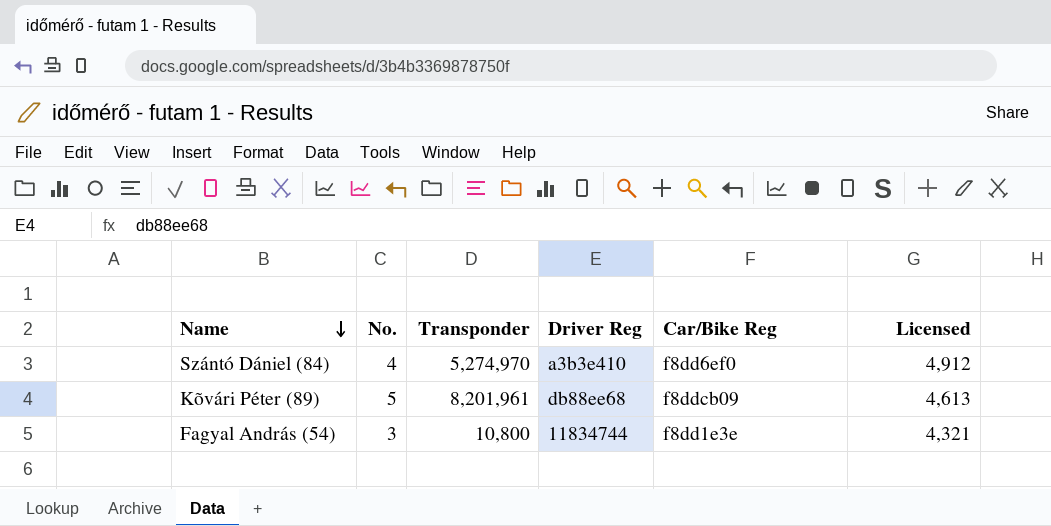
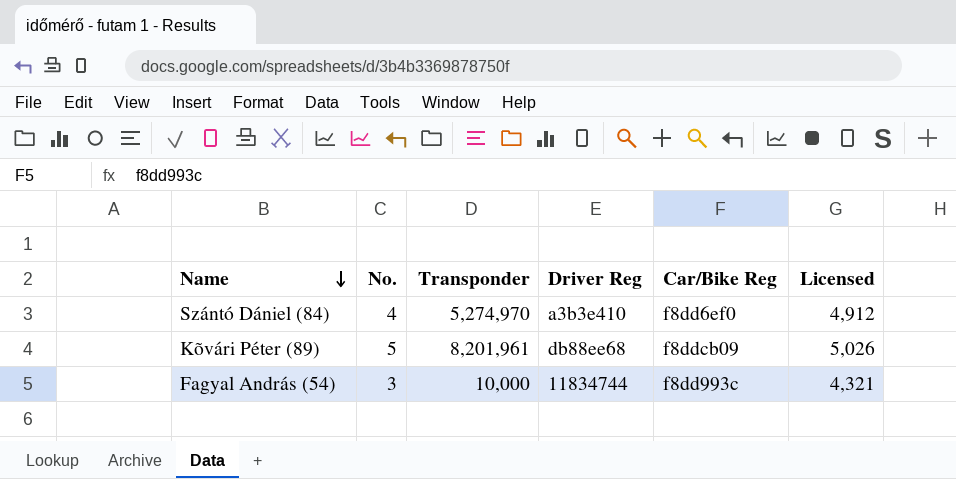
Kõvári Péter (89) | Licensed: 4,613 -> 5,026
Fagyal András (54) | Transponder: 10,800 -> 10,000
Fagyal András (54) | Car/Bike Reg: f8dd1e3e -> f8dd993c

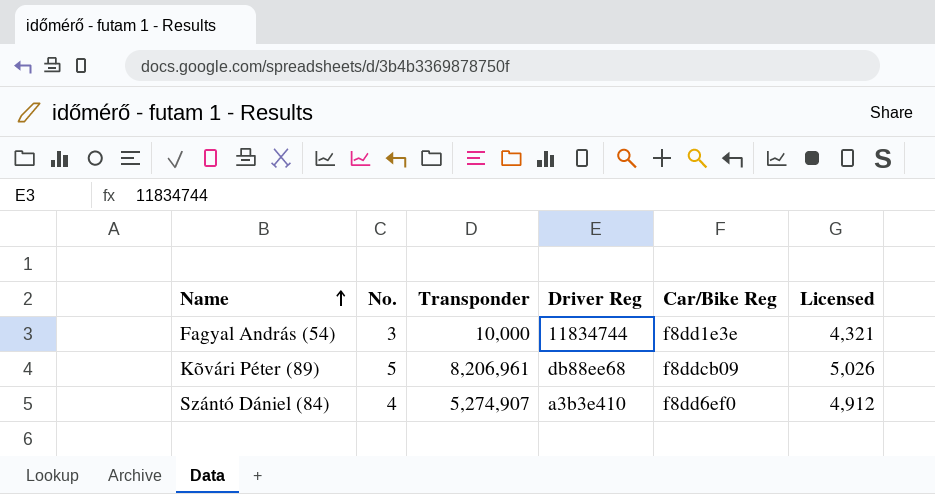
row order: Name descending -> Name ascending
Fagyal András (54) | Car/Bike Reg: f8dd993c -> f8dd1e3e
Kõvári Péter (89) | Transponder: 8,201,961 -> 8,206,961
Szántó Dániel (84) | Transponder: 5,274,970 -> 5,274,907

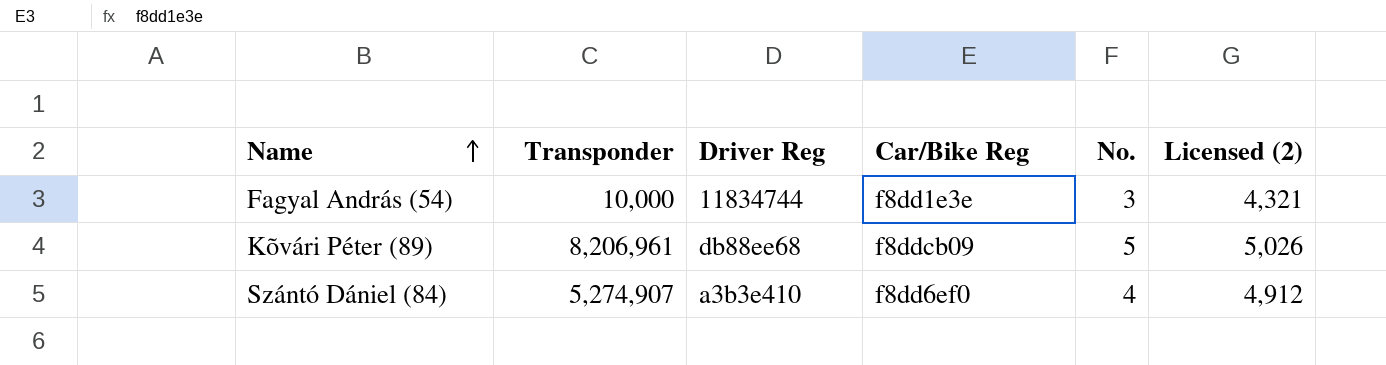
column No. | position: 2 -> 5
column name: Licensed -> Licensed (2)

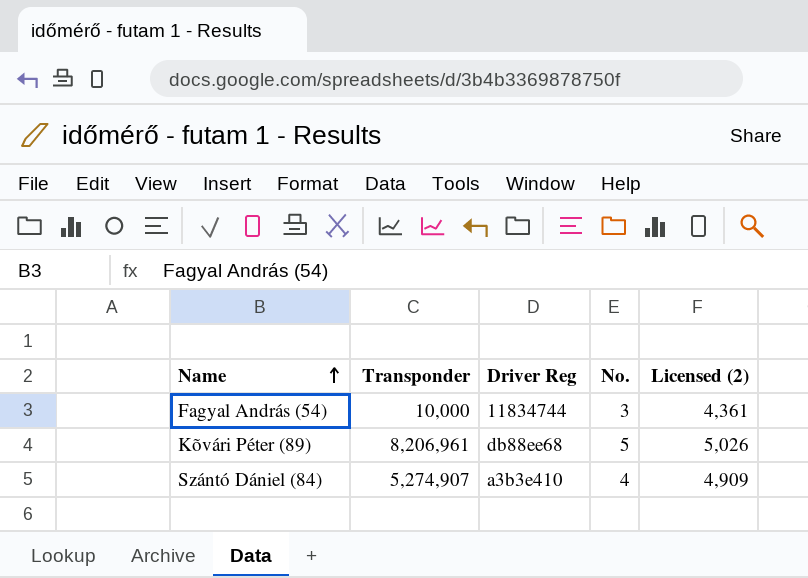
column Car/Bike Reg | position: 4 -> none
Fagyal András (54) | Licensed (2): 4,321 -> 4,361
Szántó Dániel (84) | Licensed (2): 4,912 -> 4,909

